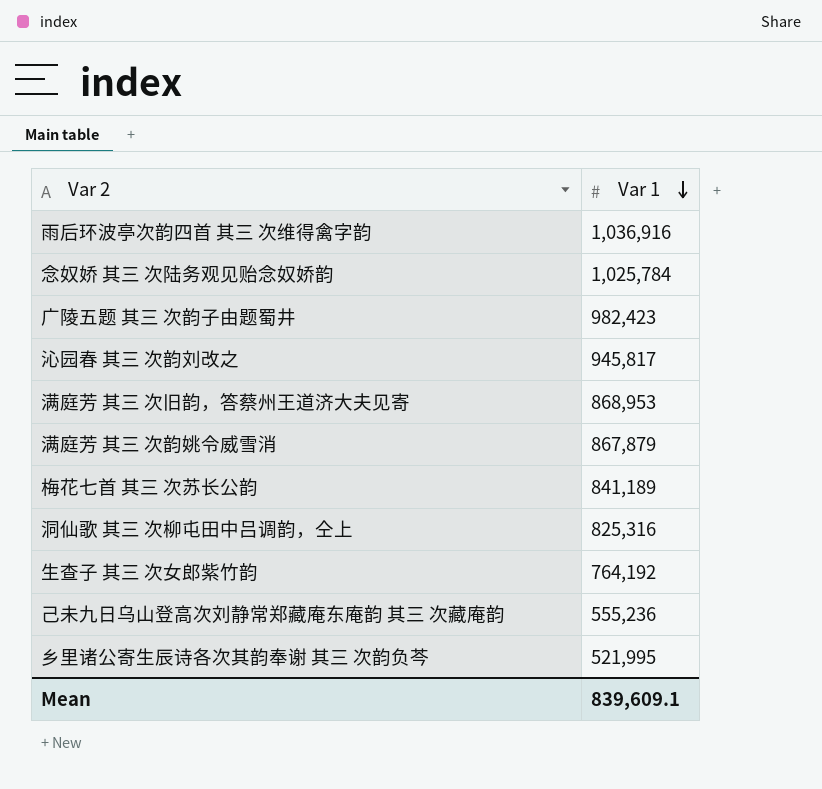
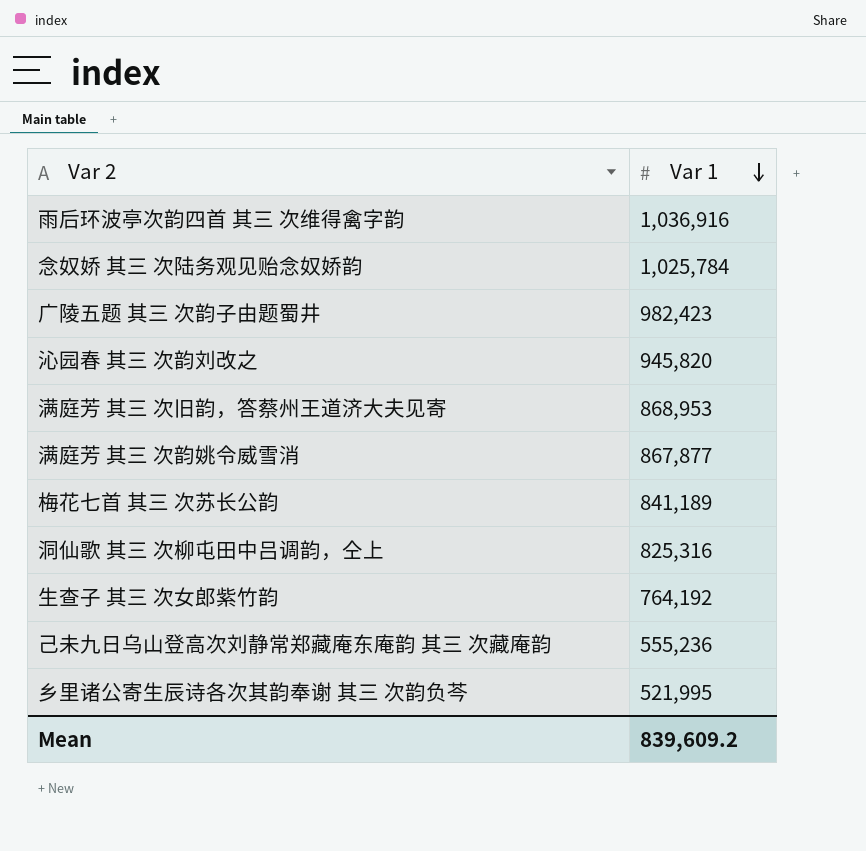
沁园春 其三 次韵刘改之 | Var 1: 945,817 -> 945,820
满庭芳 其三 次韵姚令威雪消 | Var 1: 867,879 -> 867,877
Mean | Var 1: 839,609.1 -> 839,609.2

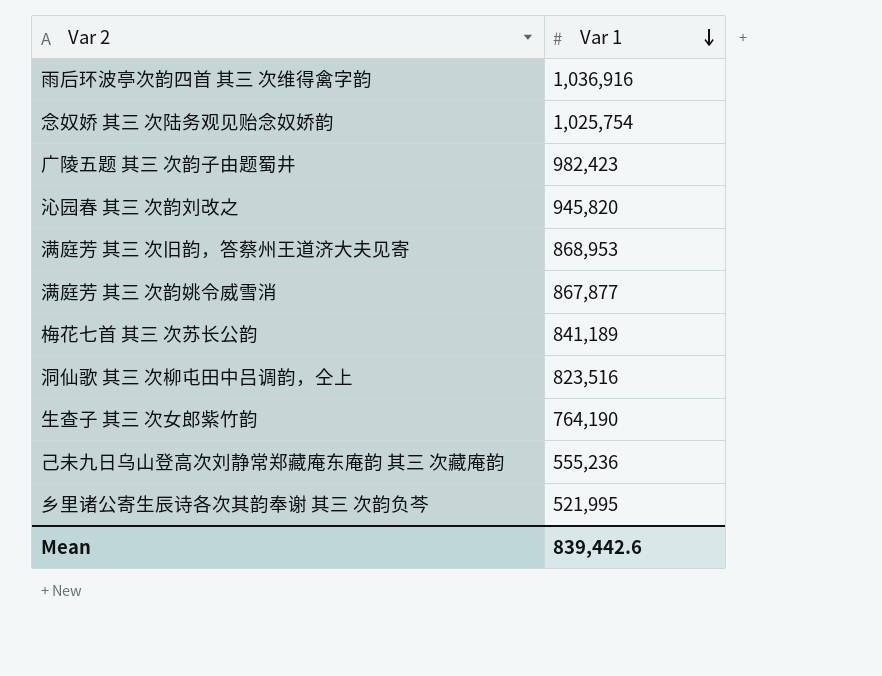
念奴娇 其三 次陆务观见贻念奴娇韵 | Var 1: 1,025,784 -> 1,025,754
洞仙歌 其三 次柳屯田中吕调韵，仝上 | Var 1: 825,316 -> 823,516
生查子 其三 次女郎紫竹韵 | Var 1: 764,192 -> 764,190
Mean | Var 1: 839,609.2 -> 839,442.6

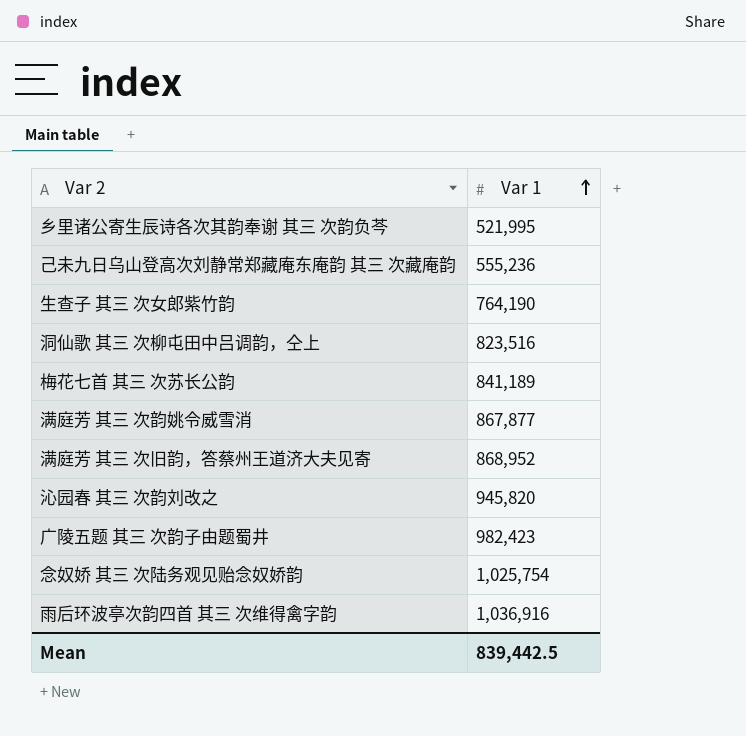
row order: Var 1 descending -> Var 1 ascending
满庭芳 其三 次旧韵，答蔡州王道济大夫见寄 | Var 1: 868,953 -> 868,952
Mean | Var 1: 839,442.6 -> 839,442.5

